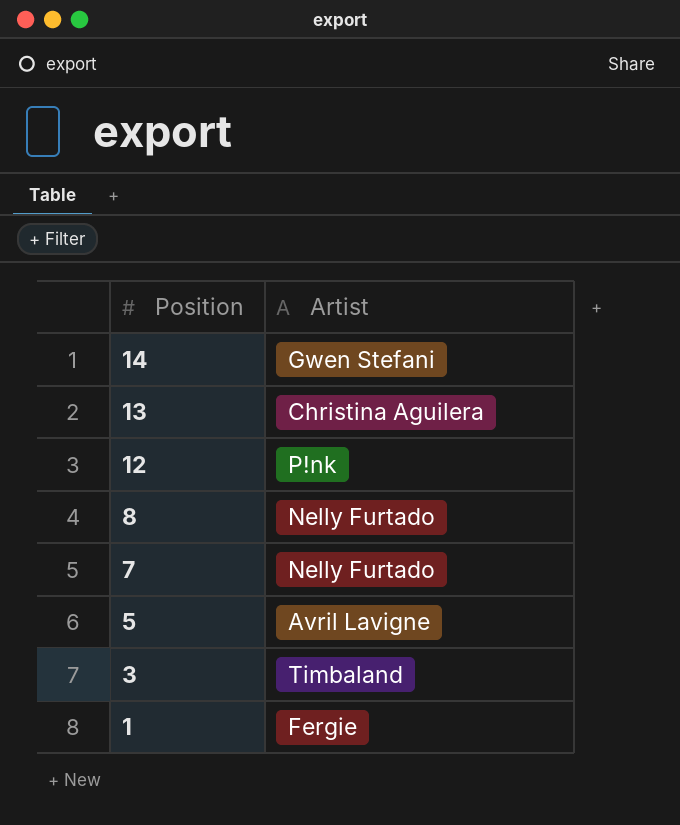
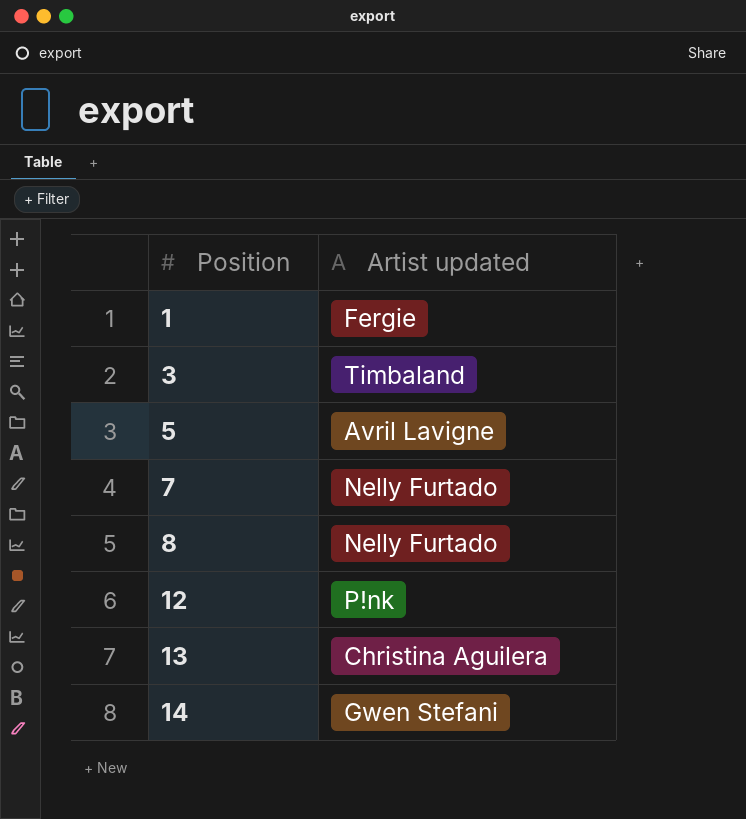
row order: Position descending -> Position ascending
column name: Artist -> Artist updated

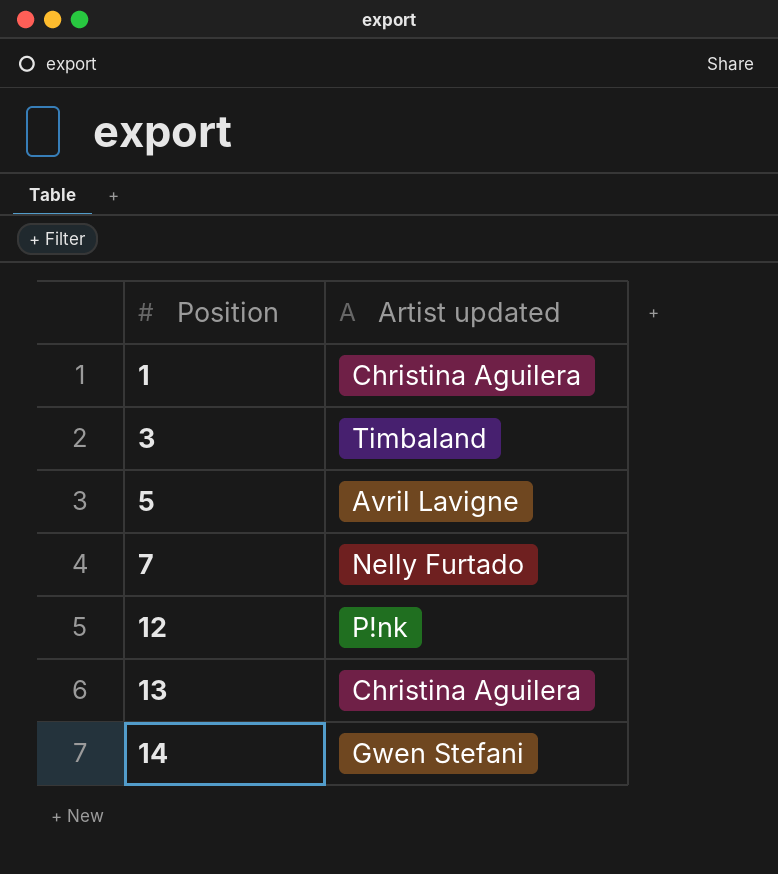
row 8: Nelly Furtado -> none
1 | Artist updated: Fergie -> Christina Aguilera

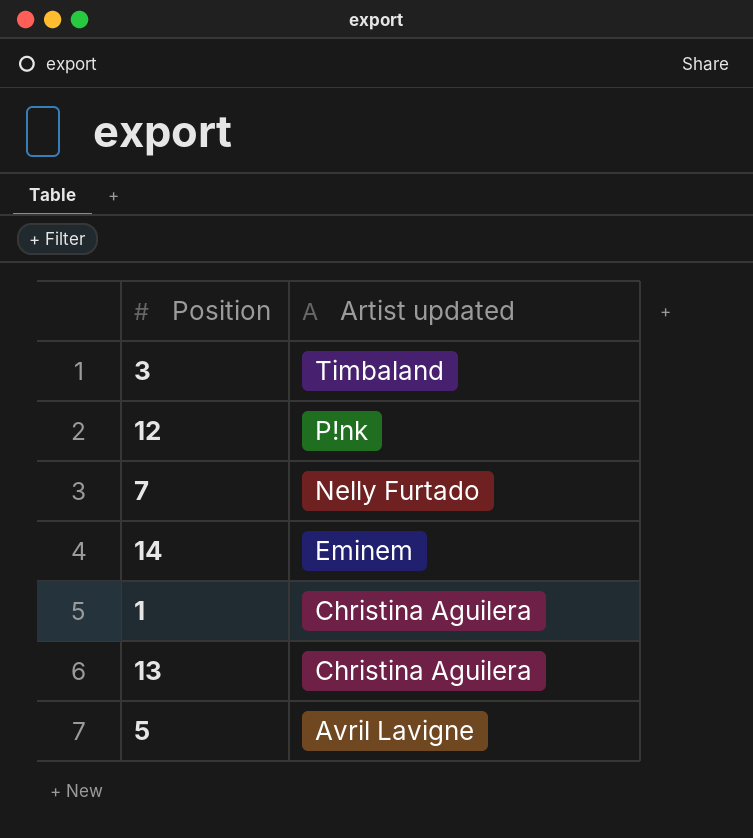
row order: Position ascending -> Artist updated descending
14 | Artist updated: Gwen Stefani -> Eminem

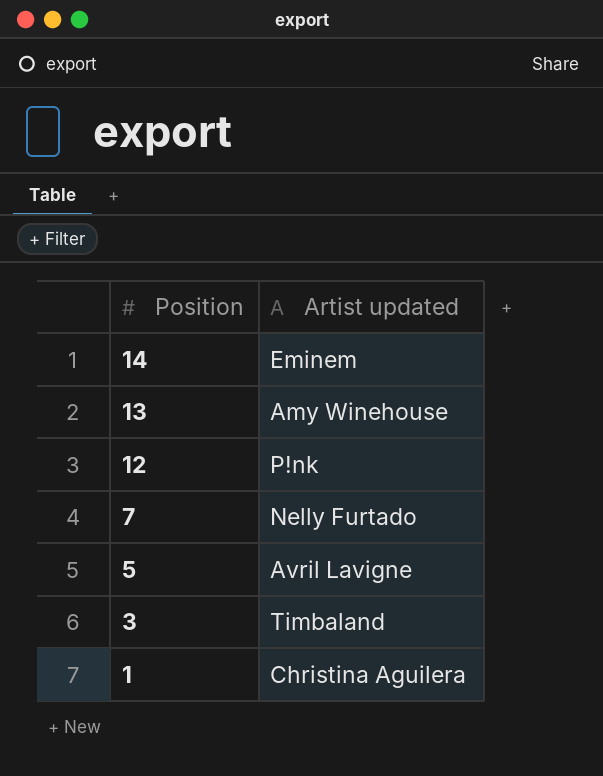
row order: Artist updated descending -> Position descending
13 | Artist updated: Christina Aguilera -> Amy Winehouse

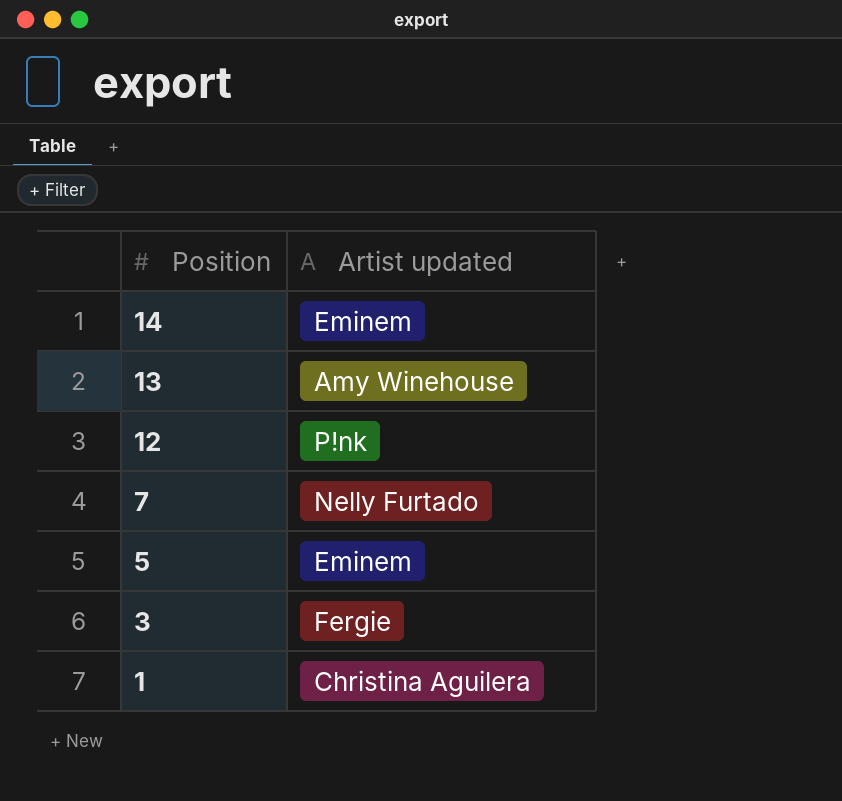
5 | Artist updated: Avril Lavigne -> Eminem
3 | Artist updated: Timbaland -> Fergie

